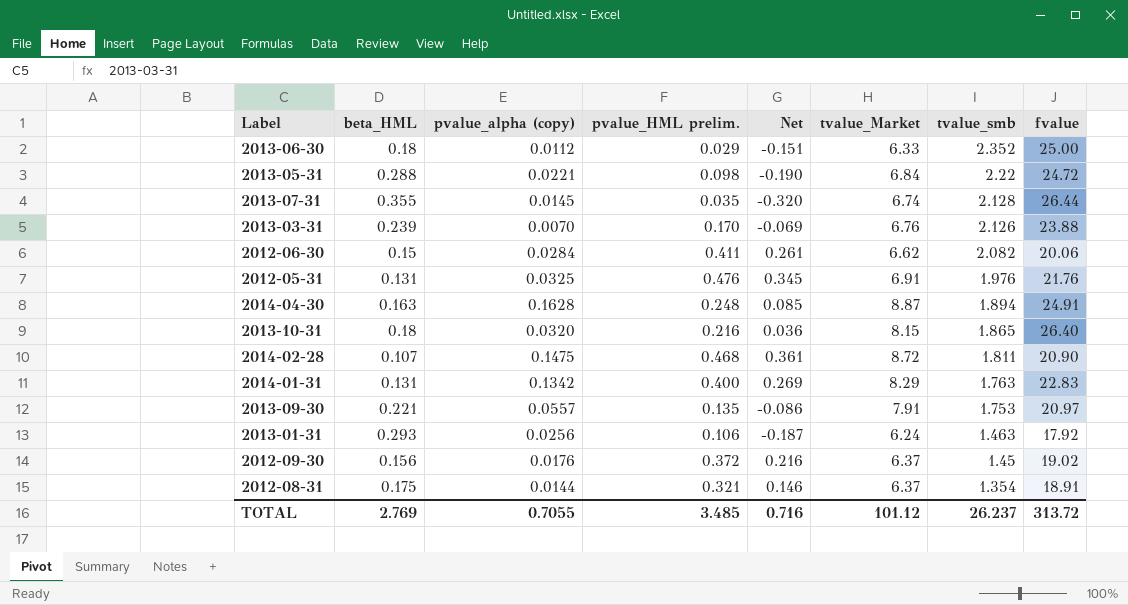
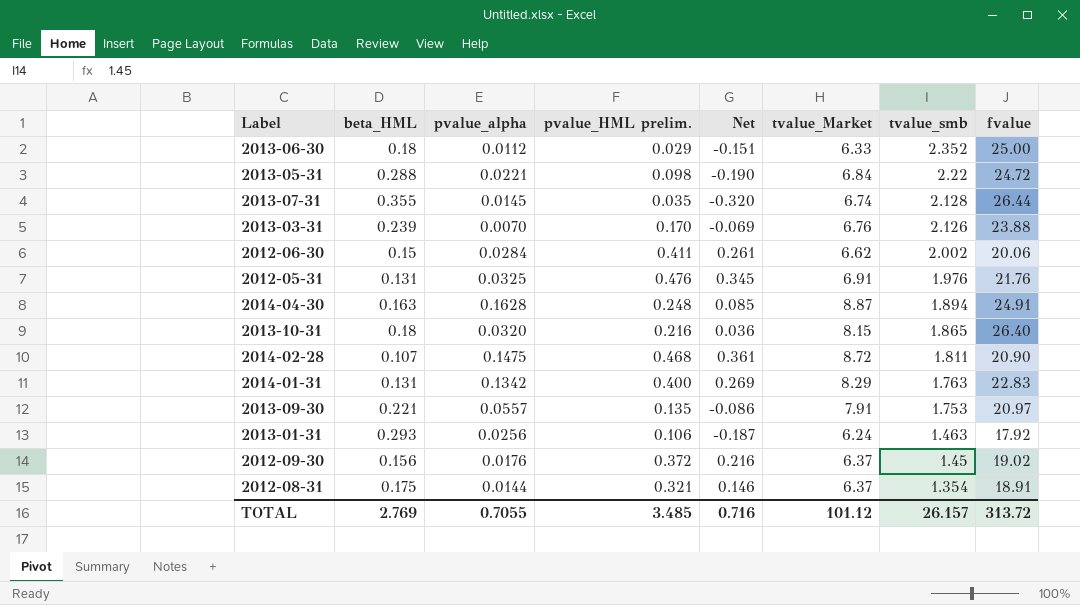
column name: pvalue_alpha (copy) -> pvalue_alpha
2012-06-30 | tvalue_smb: 2.082 -> 2.002
TOTAL | tvalue_smb: 26.237 -> 26.157

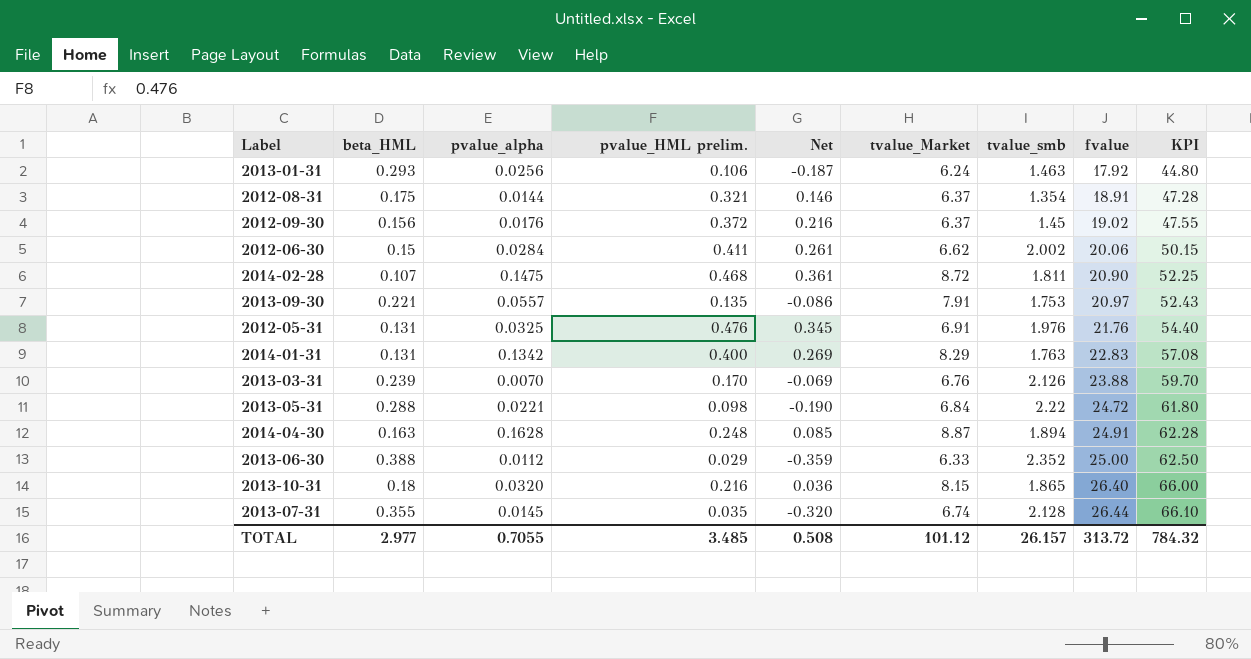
row order: tvalue_smb descending -> fvalue ascending
column KPI | formula: none -> [fvalue] * 2.5
2013-06-30 | beta_HML: 0.18 -> 0.388
2013-06-30 | Net: -0.151 -> -0.359
TOTAL | beta_HML: 2.769 -> 2.977
TOTAL | Net: 0.716 -> 0.508

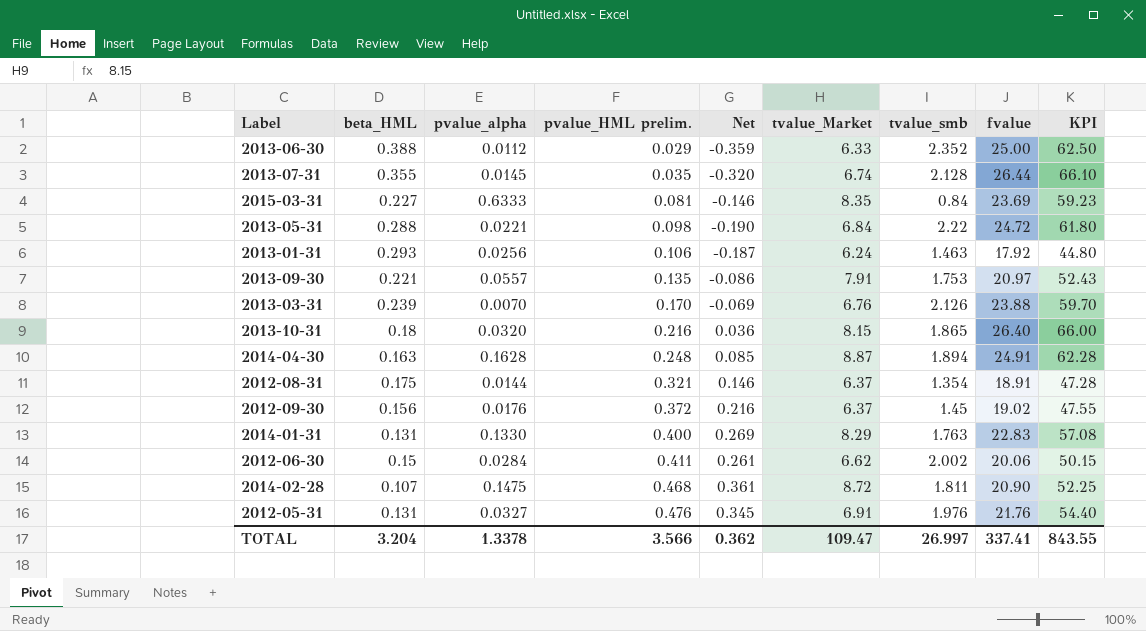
row order: fvalue ascending -> pvalue_HML prelim. ascending
row 2015-03-31: none -> 0.227 | 0.6333 | 0.081 | -0.146 | 8.35 | 0.84 | 23.69 | 59.23
2014-01-31 | pvalue_alpha: 0.1342 -> 0.1330
2012-05-31 | pvalue_alpha: 0.0325 -> 0.0327
TOTAL | beta_HML: 2.977 -> 3.204
TOTAL | pvalue_alpha: 0.7055 -> 1.3378
TOTAL | pvalue_HML prelim.: 3.485 -> 3.566
TOTAL | Net: 0.508 -> 0.362
TOTAL | tvalue_Market: 101.12 -> 109.47
TOTAL | tvalue_smb: 26.157 -> 26.997
TOTAL | fvalue: 313.72 -> 337.41
TOTAL | KPI: 784.32 -> 843.55

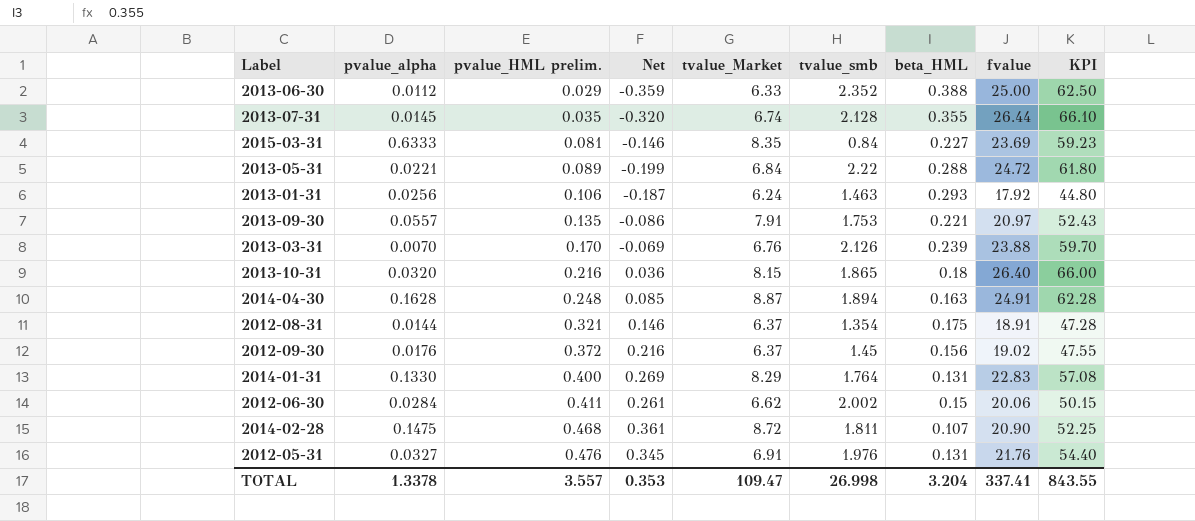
column beta_HML | position: 2 -> 7
2013-05-31 | pvalue_HML prelim.: 0.098 -> 0.089
2013-05-31 | Net: -0.190 -> -0.199
2014-01-31 | tvalue_smb: 1.763 -> 1.764
TOTAL | pvalue_HML prelim.: 3.566 -> 3.557
TOTAL | Net: 0.362 -> 0.353
TOTAL | tvalue_smb: 26.997 -> 26.998

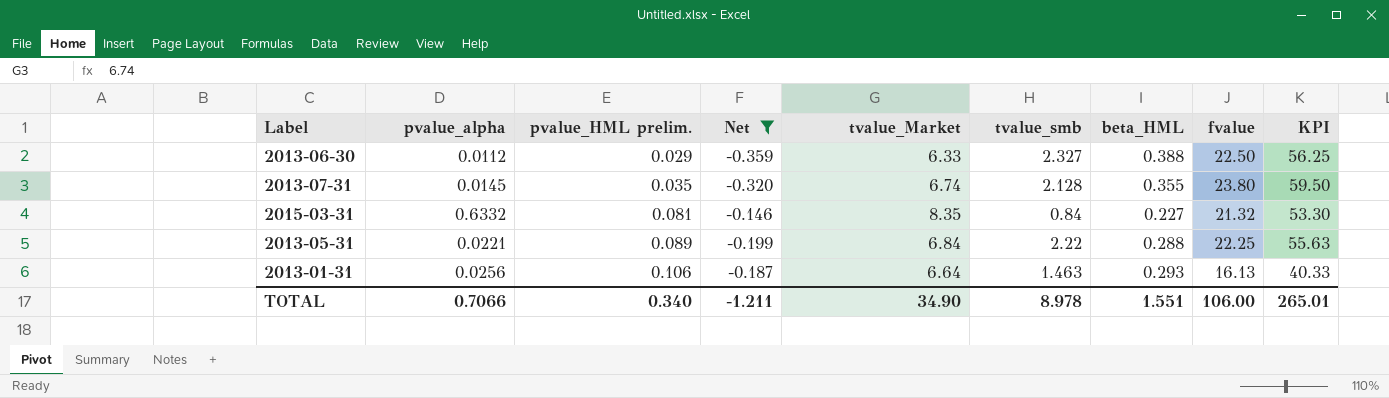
filter: none -> Net <= -0.146
2013-06-30 | tvalue_smb: 2.352 -> 2.327
2013-06-30 | fvalue: 25.00 -> 22.50
2013-06-30 | KPI: 62.50 -> 56.25
2013-07-31 | fvalue: 26.44 -> 23.80
2013-07-31 | KPI: 66.10 -> 59.50
2015-03-31 | pvalue_alpha: 0.6333 -> 0.6332
2015-03-31 | fvalue: 23.69 -> 21.32
2015-03-31 | KPI: 59.23 -> 53.30
2013-05-31 | fvalue: 24.72 -> 22.25
2013-05-31 | KPI: 61.80 -> 55.63
2013-01-31 | tvalue_Market: 6.24 -> 6.64
2013-01-31 | fvalue: 17.92 -> 16.13
2013-01-31 | KPI: 44.80 -> 40.33
TOTAL | pvalue_alpha: 1.3378 -> 0.7066
TOTAL | pvalue_HML prelim.: 3.557 -> 0.340
TOTAL | Net: 0.353 -> -1.211
TOTAL | tvalue_Market: 109.47 -> 34.90
TOTAL | tvalue_smb: 26.998 -> 8.978
TOTAL | beta_HML: 3.204 -> 1.551
TOTAL | fvalue: 337.41 -> 106.00
TOTAL | KPI: 843.55 -> 265.01

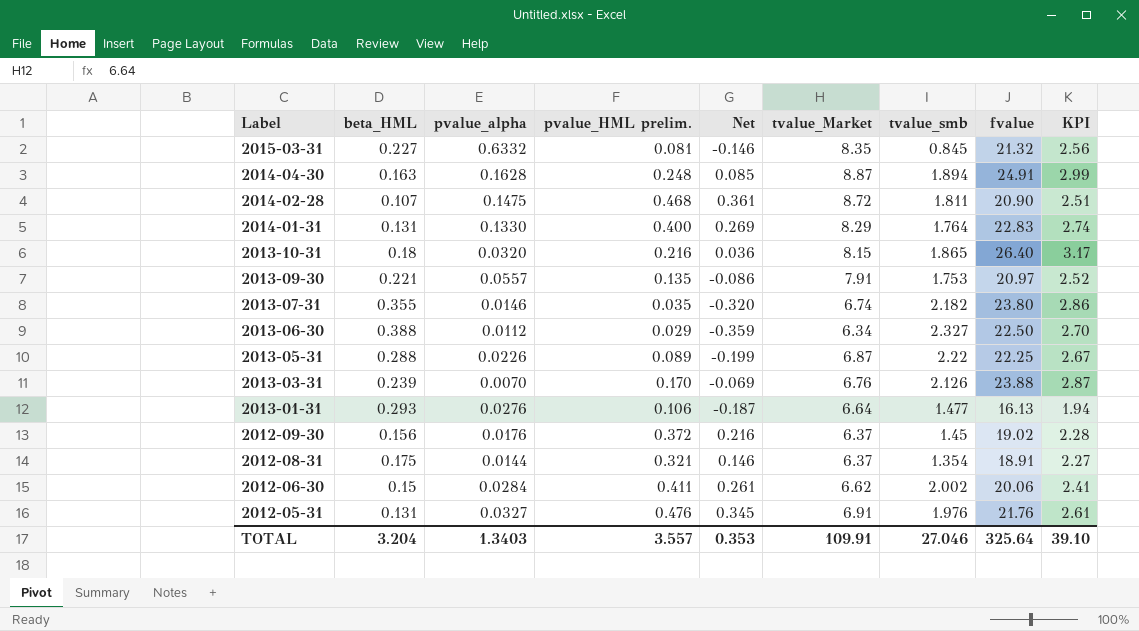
filter: Net <= -0.146 -> none
row order: pvalue_HML prelim. ascending -> Label descending
column beta_HML | position: 7 -> 2
column KPI | formula: [fvalue] * 2.5 -> [fvalue] * 0.12
2015-03-31 | tvalue_smb: 0.84 -> 0.845
2013-07-31 | pvalue_alpha: 0.0145 -> 0.0146
2013-07-31 | tvalue_smb: 2.128 -> 2.182
2013-06-30 | tvalue_Market: 6.33 -> 6.34
2013-05-31 | pvalue_alpha: 0.0221 -> 0.0226
2013-05-31 | tvalue_Market: 6.84 -> 6.87
2013-01-31 | pvalue_alpha: 0.0256 -> 0.0276
2013-01-31 | tvalue_smb: 1.463 -> 1.477
TOTAL | beta_HML: 1.551 -> 3.204
TOTAL | pvalue_alpha: 0.7066 -> 1.3403
TOTAL | pvalue_HML prelim.: 0.340 -> 3.557
TOTAL | Net: -1.211 -> 0.353
TOTAL | tvalue_Market: 34.90 -> 109.91
TOTAL | tvalue_smb: 8.978 -> 27.046
TOTAL | fvalue: 106.00 -> 325.64
TOTAL | KPI: 265.01 -> 39.10

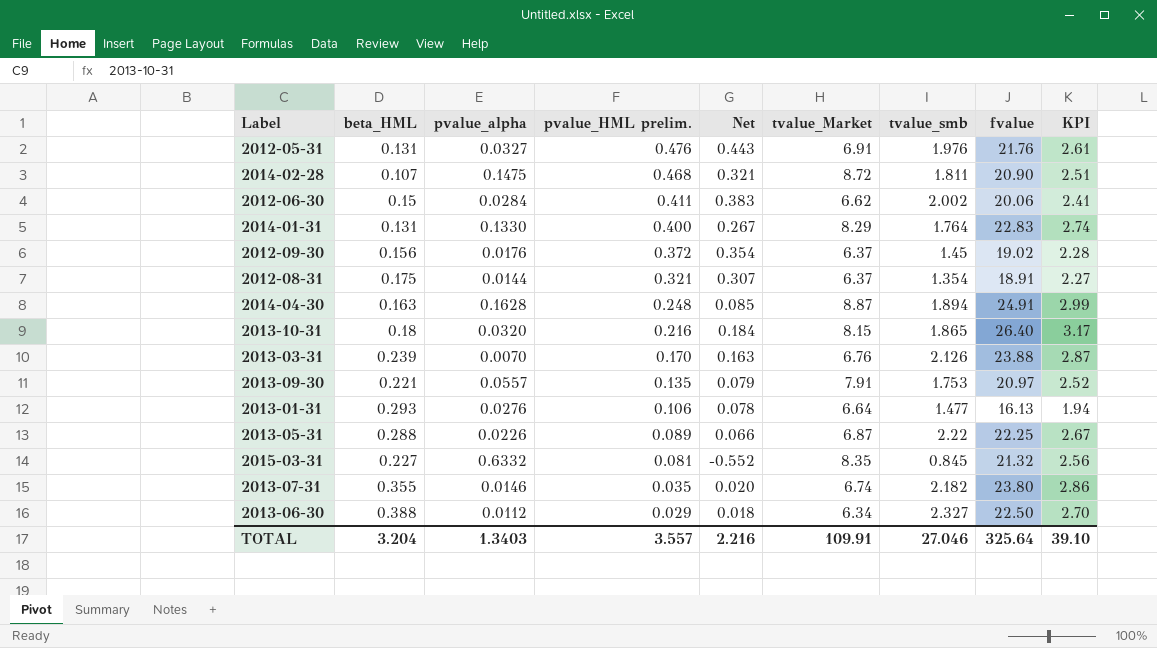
row order: Label descending -> pvalue_HML prelim. descending
column Net | formula: [pvalue_HML prelim.] - [beta_HML] -> [pvalue_HML prelim.] - [pvalue_alpha]
TOTAL | Net: 0.353 -> 2.216

